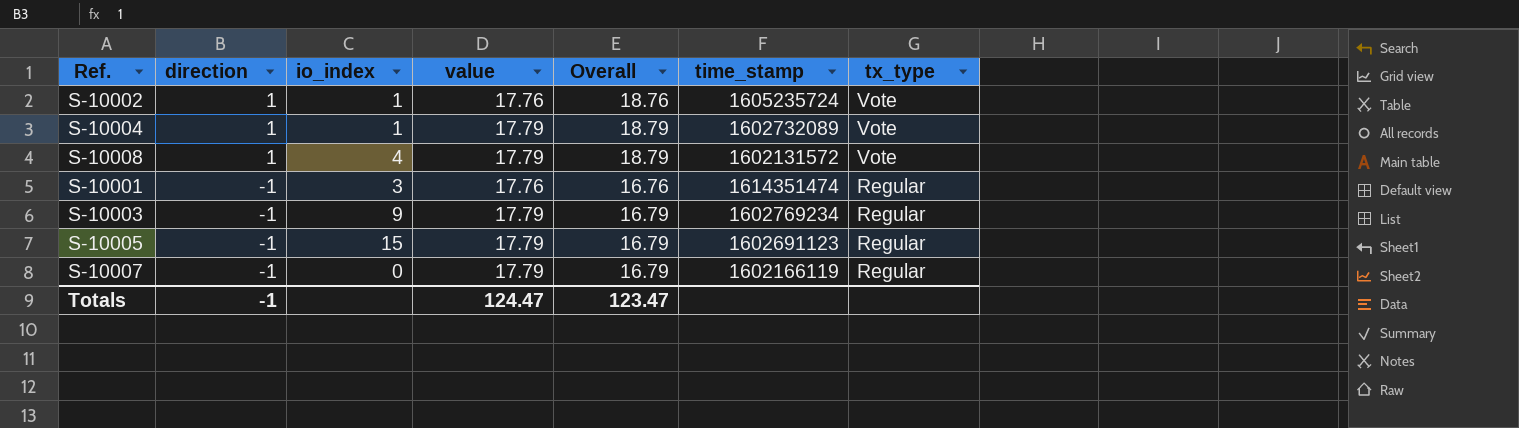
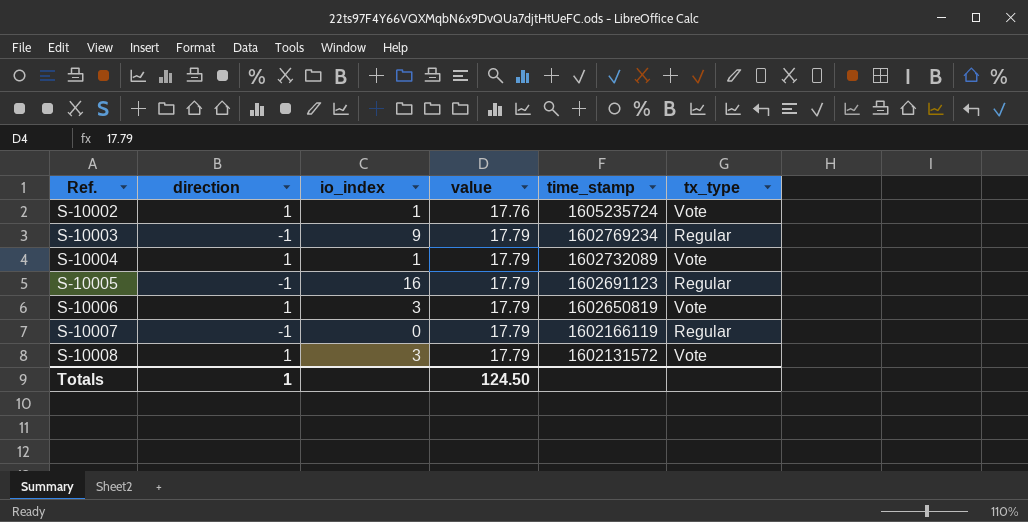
row order: direction descending -> Ref. ascending
column Overall | formula: [direction] + [value] -> none
row S-10001: -1 | 3 | 17.76 | 16.76 | 1614351474 | Regular -> none
S-10005 | io_index: 15 -> 16
row S-10006: none -> 1 | 3 | 17.79 | 1602650819 | Vote
S-10008 | io_index: 4 -> 3
Totals | direction: -1 -> 1
Totals | value: 124.47 -> 124.50

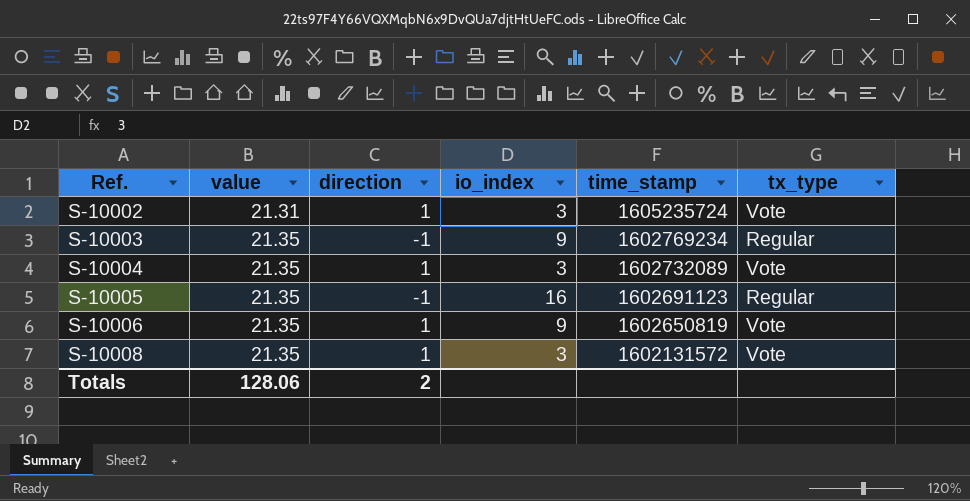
column value | position: 4 -> 2
row S-10007: -1 | 0 | 17.79 | 1602166119 | Regular -> none
S-10002 | value: 17.76 -> 21.31
S-10002 | io_index: 1 -> 3
S-10003 | value: 17.79 -> 21.35
S-10004 | value: 17.79 -> 21.35
S-10004 | io_index: 1 -> 3
S-10005 | value: 17.79 -> 21.35
S-10006 | value: 17.79 -> 21.35
S-10006 | io_index: 3 -> 9
S-10008 | value: 17.79 -> 21.35
Totals | value: 124.50 -> 128.06
Totals | direction: 1 -> 2

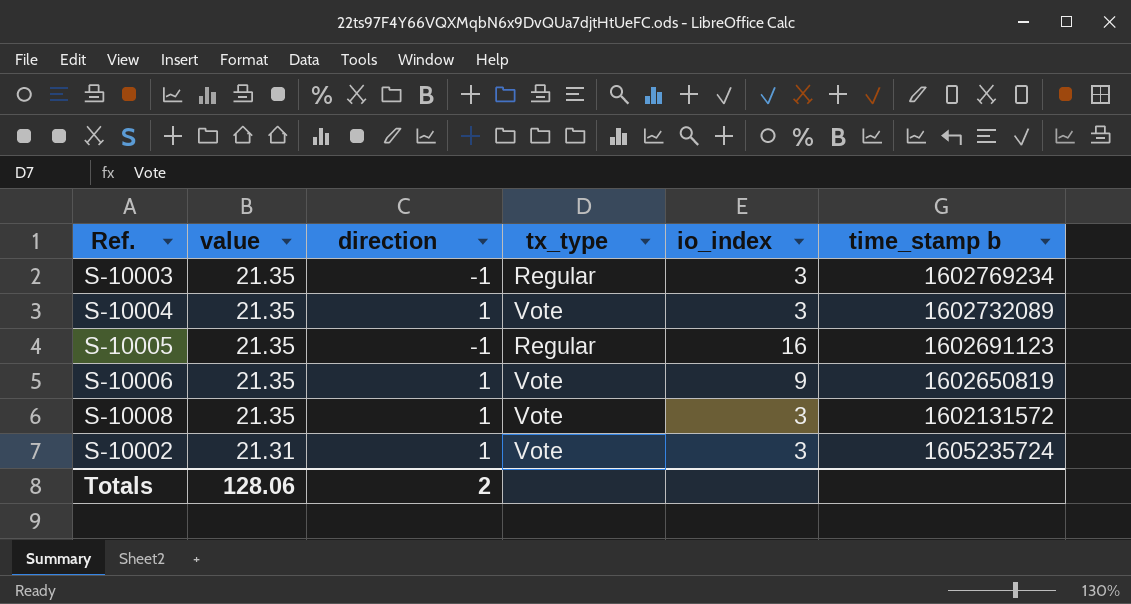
row order: Ref. ascending -> value descending
column tx_type | position: 6 -> 4
column name: time_stamp -> time_stamp b
S-10003 | io_index: 9 -> 3

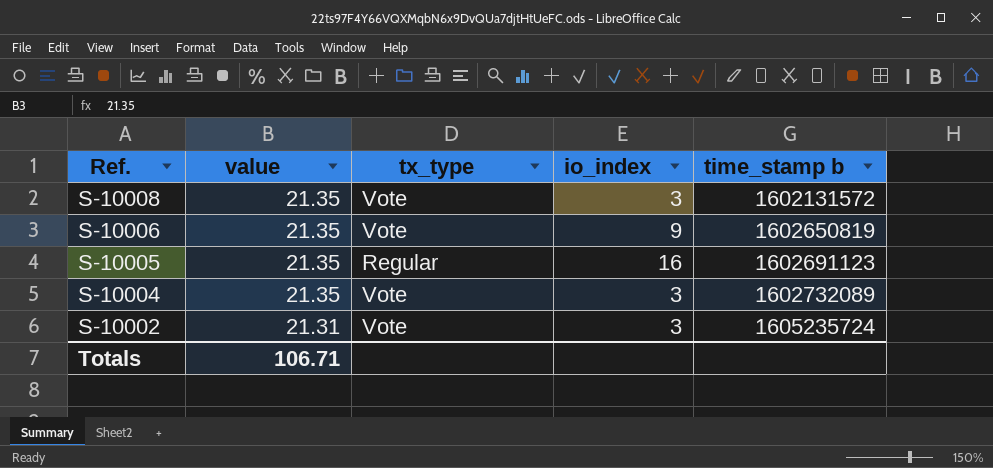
row order: value descending -> Ref. descending
column direction | position: 3 -> none
row S-10003: 21.35 | -1 | Regular | 3 | 1602769234 -> none
Totals | value: 128.06 -> 106.71

